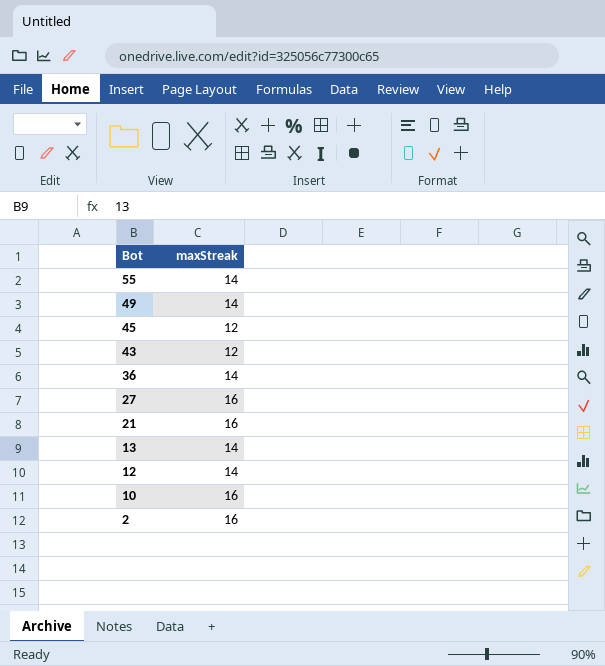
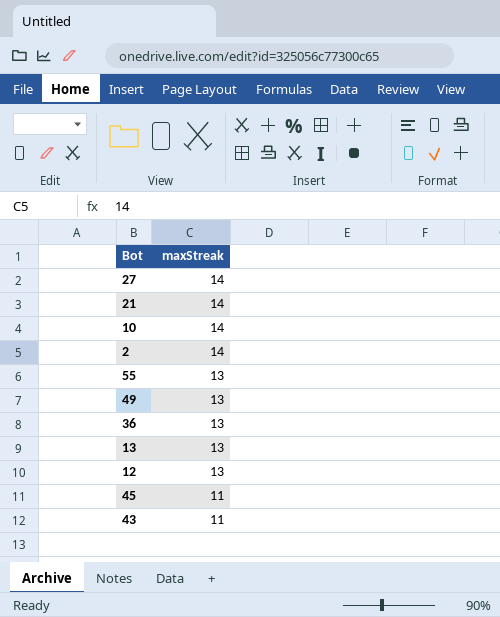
row order: Bot descending -> maxStreak descending
27 | maxStreak: 16 -> 14
21 | maxStreak: 16 -> 14
10 | maxStreak: 16 -> 14
2 | maxStreak: 16 -> 14
55 | maxStreak: 14 -> 13
49 | maxStreak: 14 -> 13
36 | maxStreak: 14 -> 13
13 | maxStreak: 14 -> 13
12 | maxStreak: 14 -> 13
45 | maxStreak: 12 -> 11
43 | maxStreak: 12 -> 11

